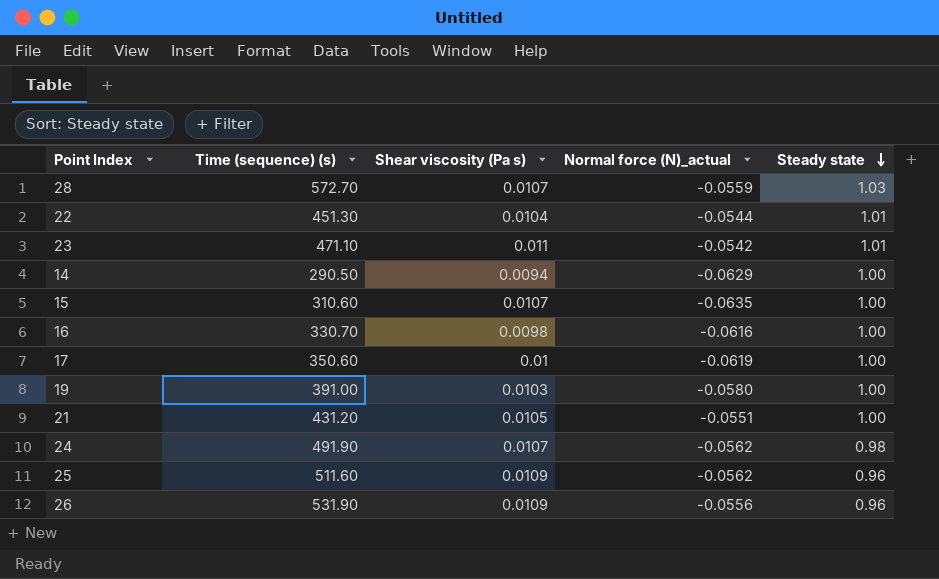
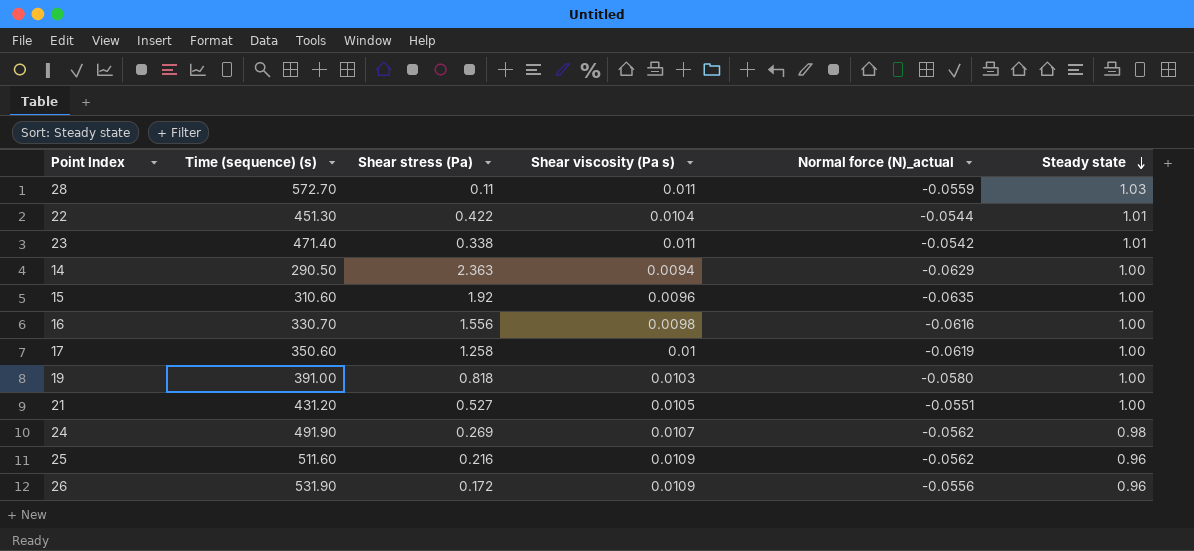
column Shear stress (Pa) | position: none -> 3
28 | Shear viscosity (Pa s): 0.0107 -> 0.011
23 | Time (sequence) (s): 471.10 -> 471.40
15 | Shear viscosity (Pa s): 0.0107 -> 0.0096

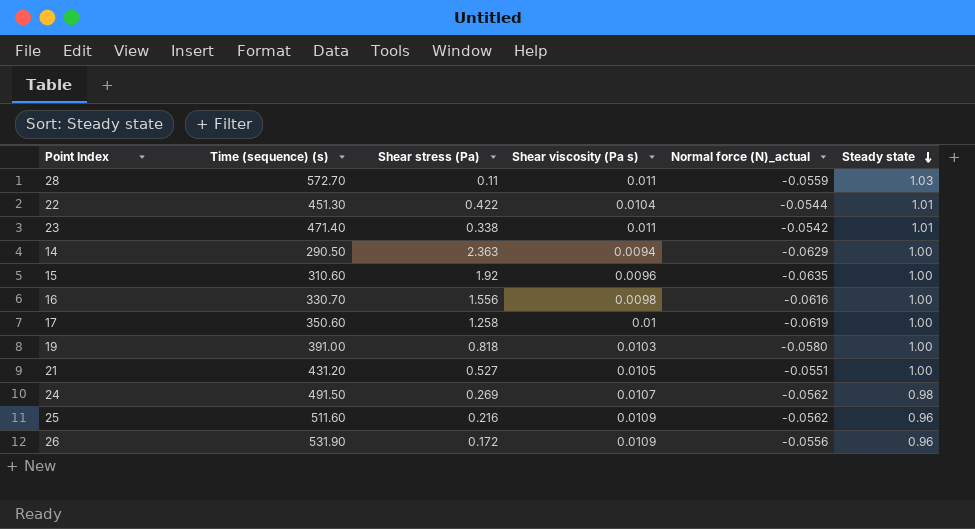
24 | Time (sequence) (s): 491.90 -> 491.50

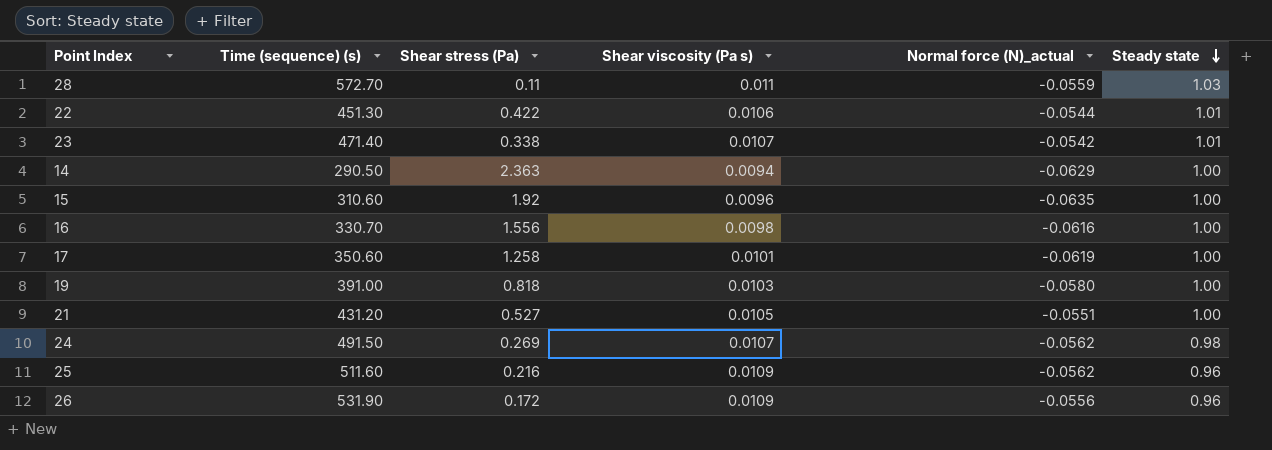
22 | Shear viscosity (Pa s): 0.0104 -> 0.0106
23 | Shear viscosity (Pa s): 0.011 -> 0.0107
17 | Shear viscosity (Pa s): 0.01 -> 0.0101

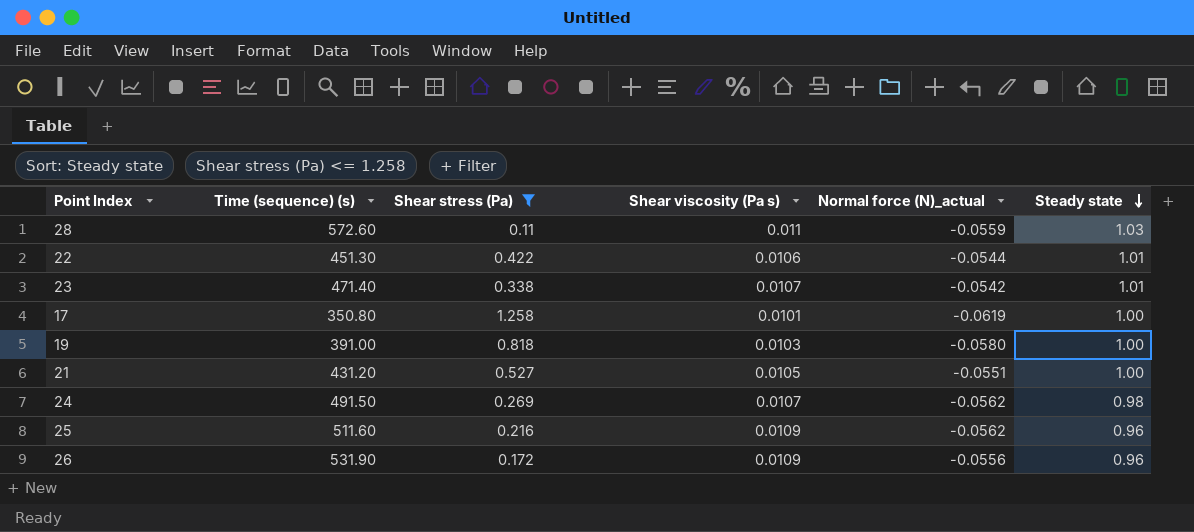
filter: none -> Shear stress (Pa) <= 1.258
28 | Time (sequence) (s): 572.70 -> 572.60
17 | Time (sequence) (s): 350.60 -> 350.80

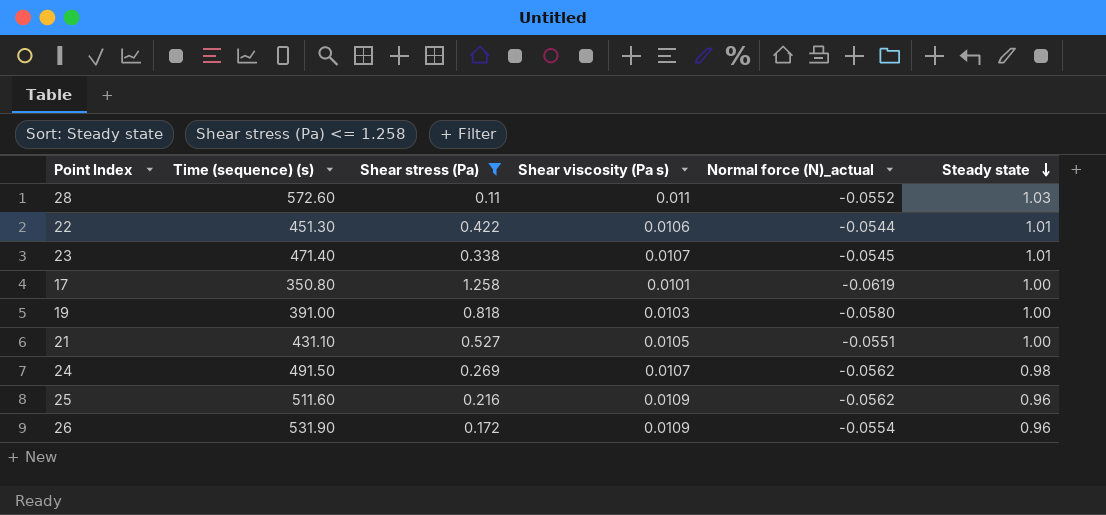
28 | Normal force (N)_actual: -0.0559 -> -0.0552
23 | Normal force (N)_actual: -0.0542 -> -0.0545
21 | Time (sequence) (s): 431.20 -> 431.10
26 | Normal force (N)_actual: -0.0556 -> -0.0554

